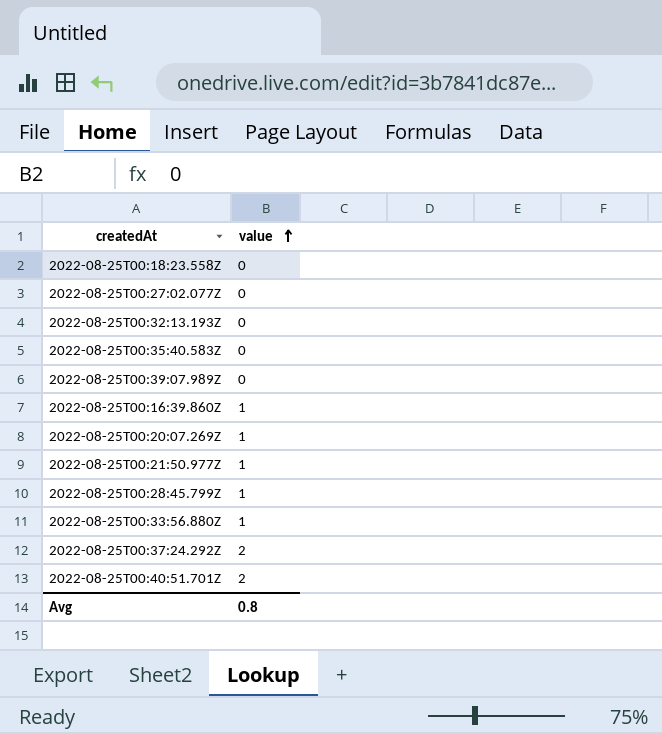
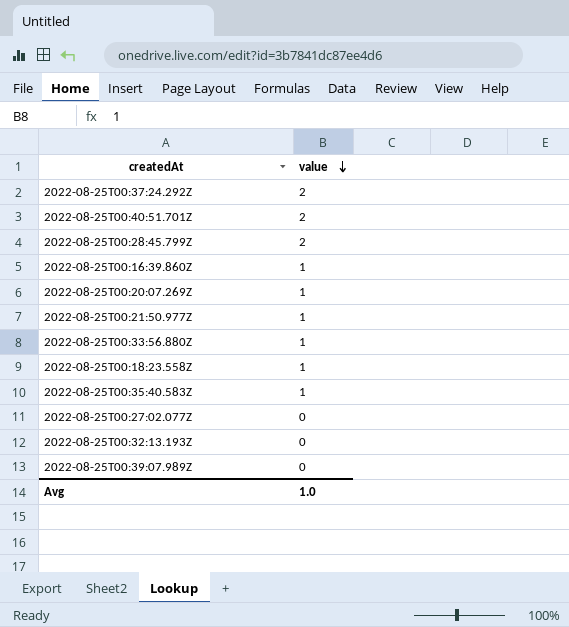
row order: value ascending -> value descending
2022-08-25T00:28:45.799Z | value: 1 -> 2
2022-08-25T00:18:23.558Z | value: 0 -> 1
2022-08-25T00:35:40.583Z | value: 0 -> 1
Avg | value: 0.8 -> 1.0

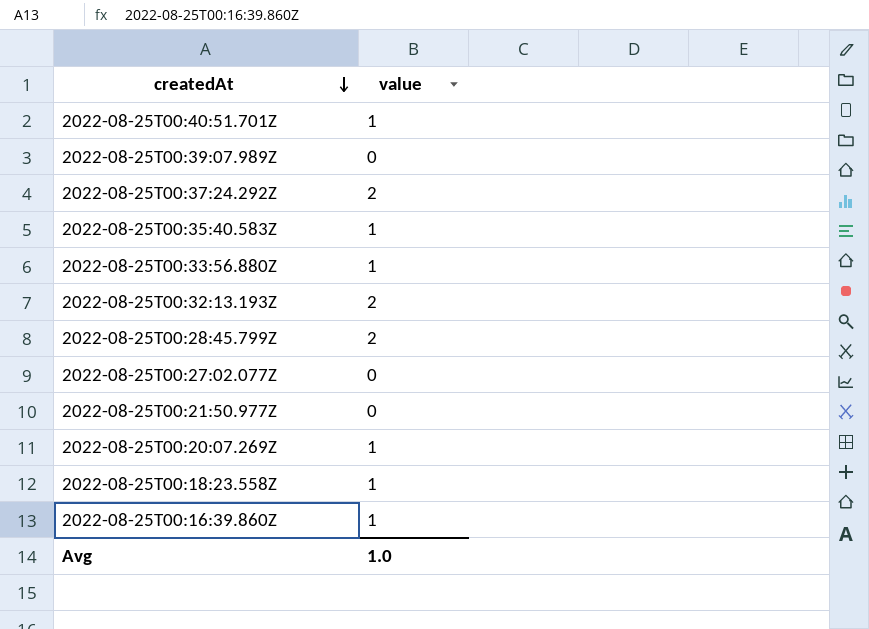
row order: value descending -> createdAt descending
2022-08-25T00:40:51.701Z | value: 2 -> 1
2022-08-25T00:32:13.193Z | value: 0 -> 2
2022-08-25T00:21:50.977Z | value: 1 -> 0

